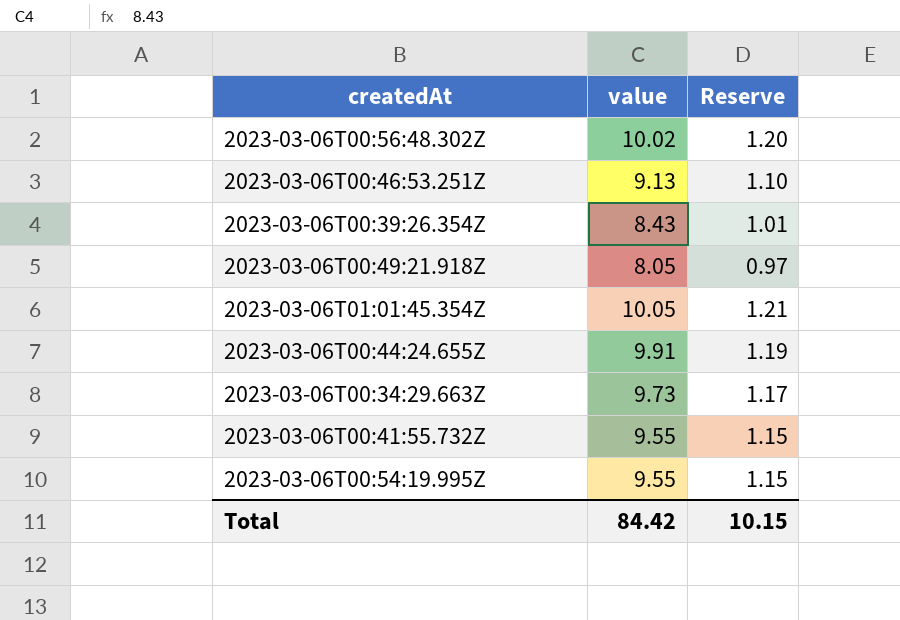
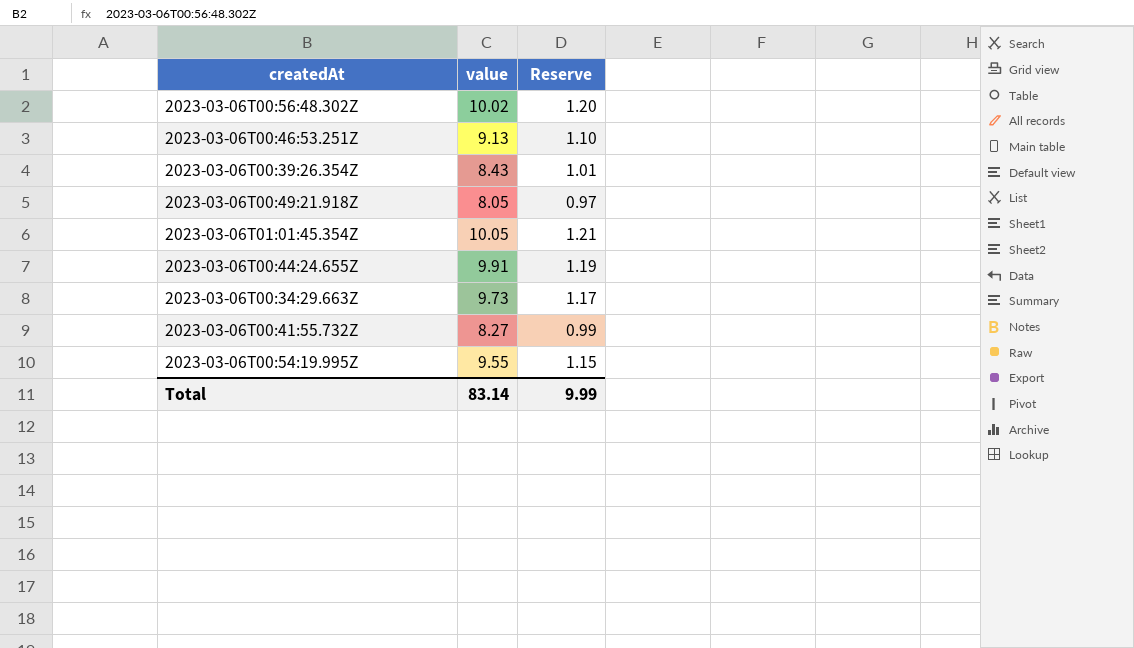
2023-03-06T00:41:55.732Z | value: 9.55 -> 8.27
2023-03-06T00:41:55.732Z | Reserve: 1.15 -> 0.99
Total | value: 84.42 -> 83.14
Total | Reserve: 10.15 -> 9.99

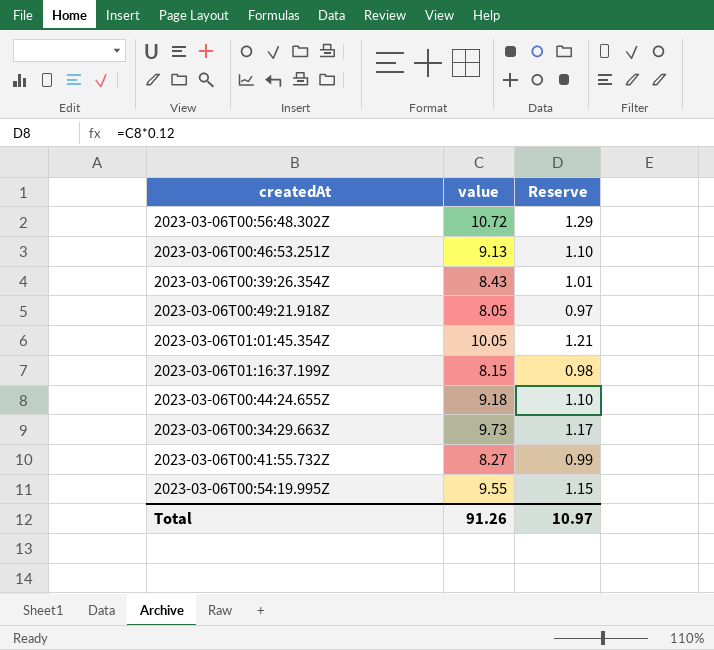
2023-03-06T00:56:48.302Z | value: 10.02 -> 10.72
2023-03-06T00:56:48.302Z | Reserve: 1.20 -> 1.29
row 2023-03-06T01:16:37.199Z: none -> 8.15 | 0.98
2023-03-06T00:44:24.655Z | value: 9.91 -> 9.18
2023-03-06T00:44:24.655Z | Reserve: 1.19 -> 1.10
Total | value: 83.14 -> 91.26
Total | Reserve: 9.99 -> 10.97

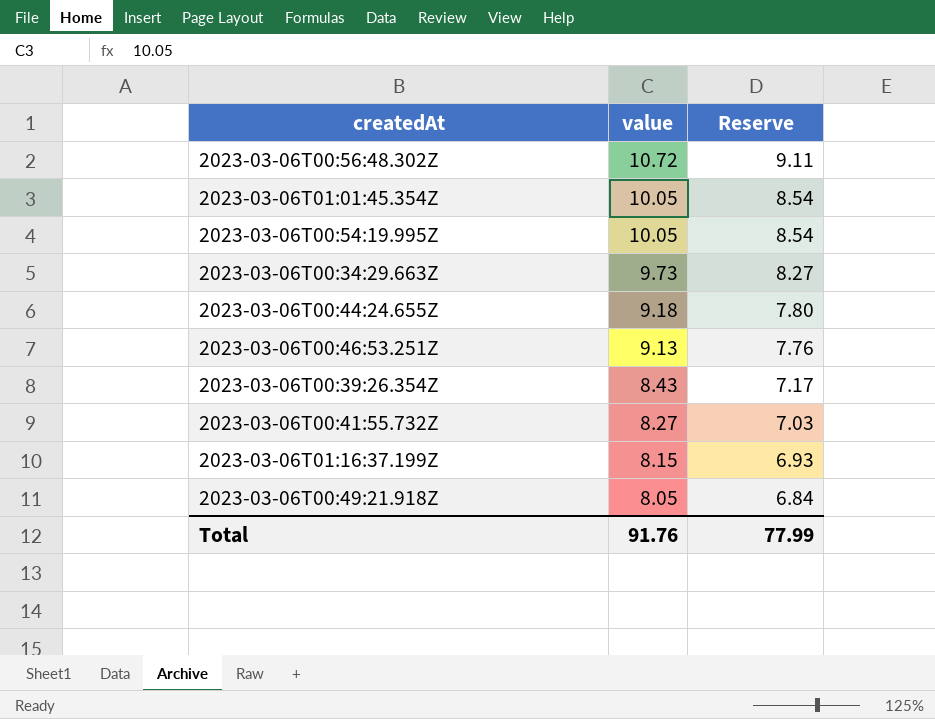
row order: none -> value descending
column Reserve | formula: [value] * 0.12 -> [value] * 0.85
2023-03-06T00:54:19.995Z | value: 9.55 -> 10.05
Total | value: 91.26 -> 91.76
Total | Reserve: 10.97 -> 77.99

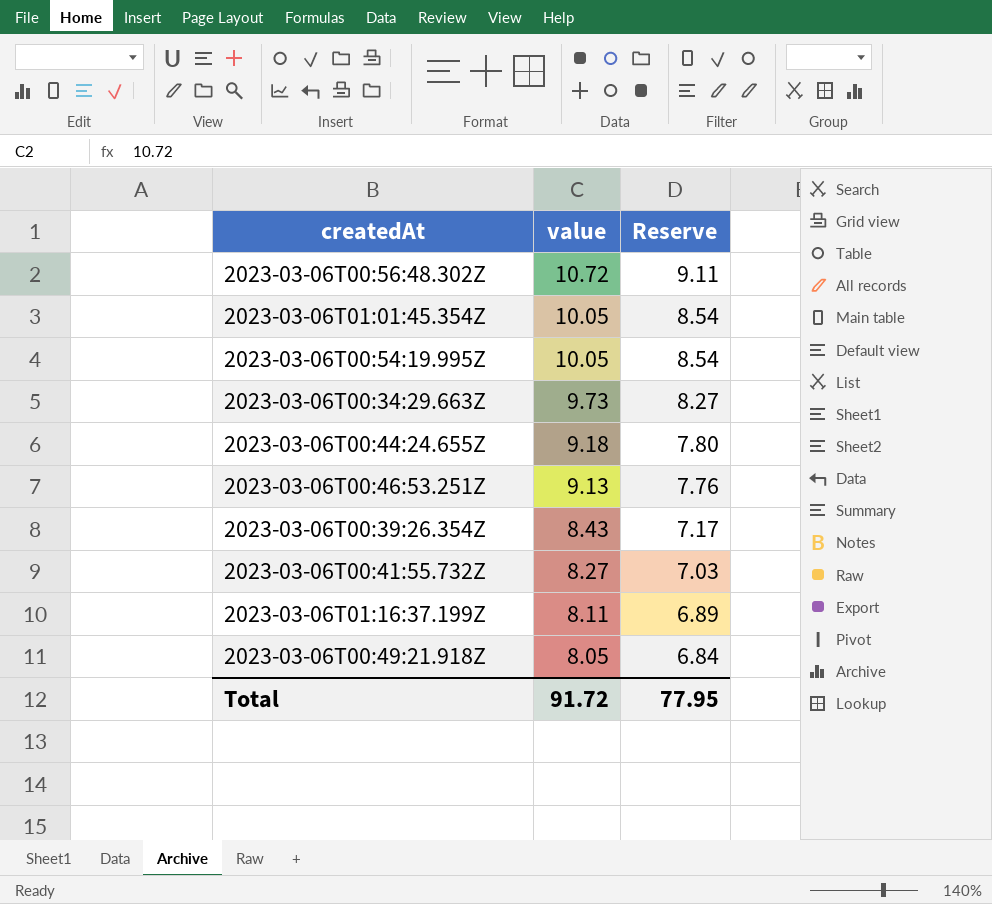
2023-03-06T01:16:37.199Z | value: 8.15 -> 8.11
2023-03-06T01:16:37.199Z | Reserve: 6.93 -> 6.89
Total | value: 91.76 -> 91.72
Total | Reserve: 77.99 -> 77.95

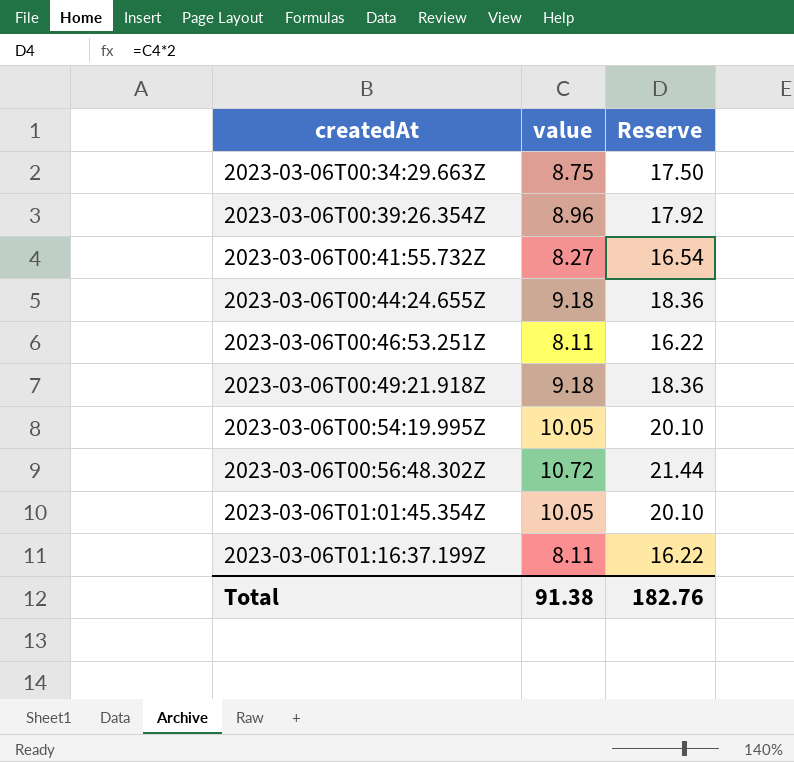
row order: value descending -> createdAt ascending
column Reserve | formula: [value] * 0.85 -> [value] * 2
2023-03-06T00:34:29.663Z | value: 9.73 -> 8.75
2023-03-06T00:39:26.354Z | value: 8.43 -> 8.96
2023-03-06T00:46:53.251Z | value: 9.13 -> 8.11
2023-03-06T00:49:21.918Z | value: 8.05 -> 9.18
Total | value: 91.72 -> 91.38
Total | Reserve: 77.95 -> 182.76

